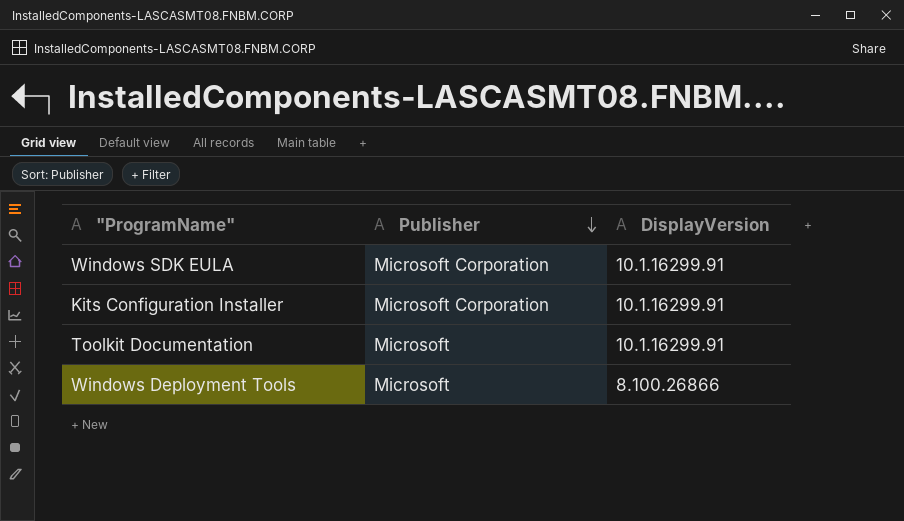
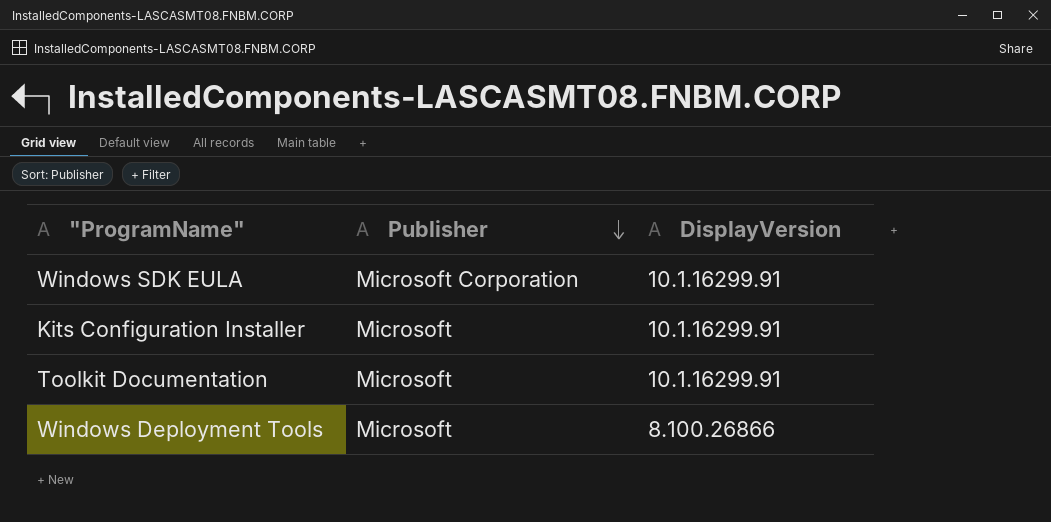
Kits Configuration Installer | Publisher: Microsoft Corporation -> Microsoft

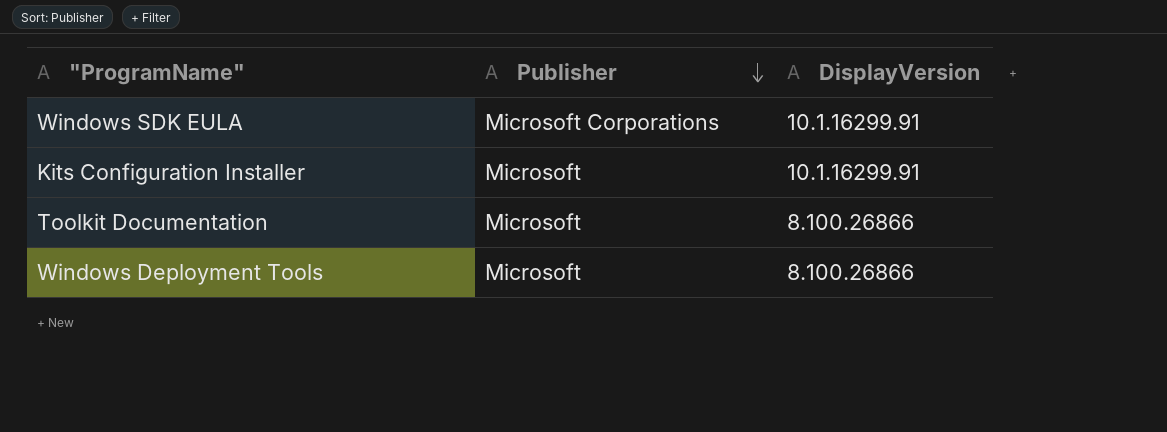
Windows SDK EULA | Publisher: Microsoft Corporation -> Microsoft Corporations
Toolkit Documentation | DisplayVersion: 10.1.16299.91 -> 8.100.26866

